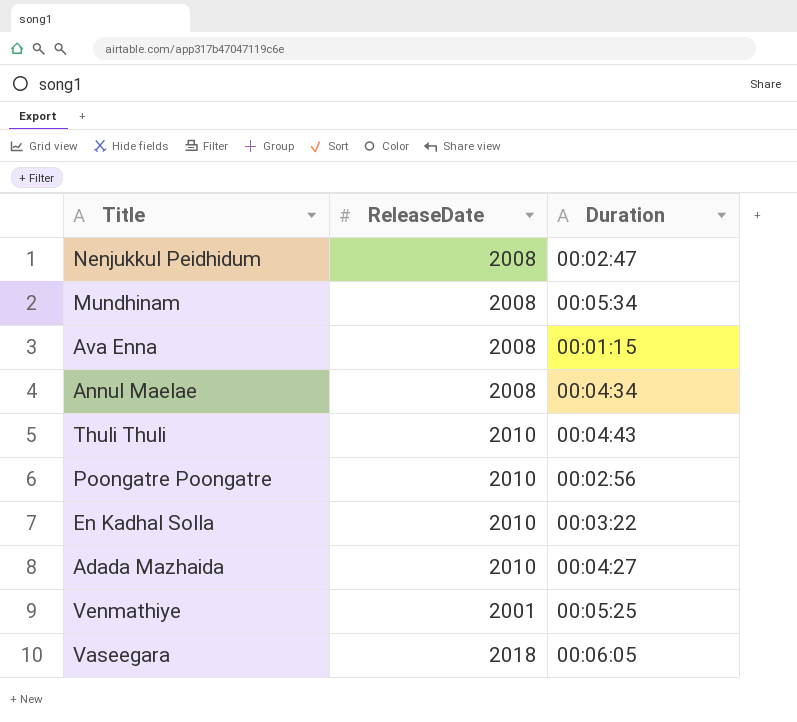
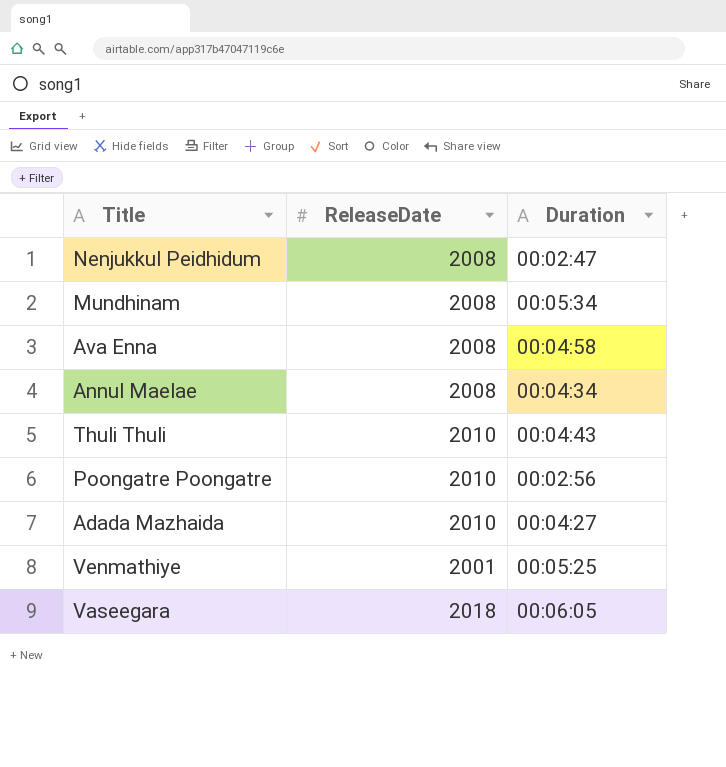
row En Kadhal Solla: 2010 | 00:03:22 -> none
Ava Enna | Duration: 00:01:15 -> 00:04:58

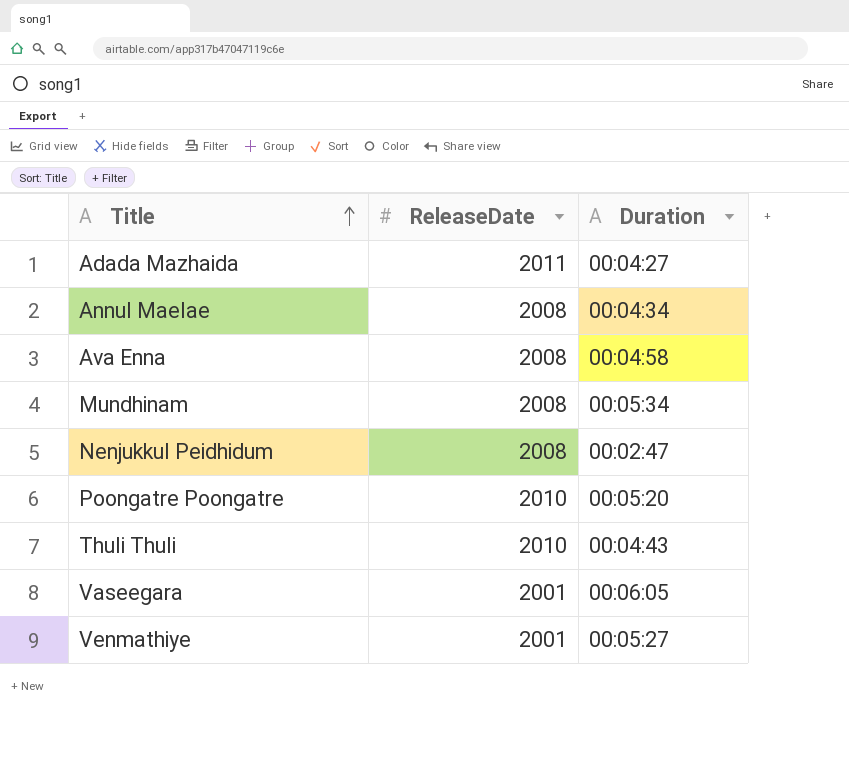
row order: none -> Title ascending
Adada Mazhaida | ReleaseDate: 2010 -> 2011
Poongatre Poongatre | Duration: 00:02:56 -> 00:05:20
Vaseegara | ReleaseDate: 2018 -> 2001
Venmathiye | Duration: 00:05:25 -> 00:05:27

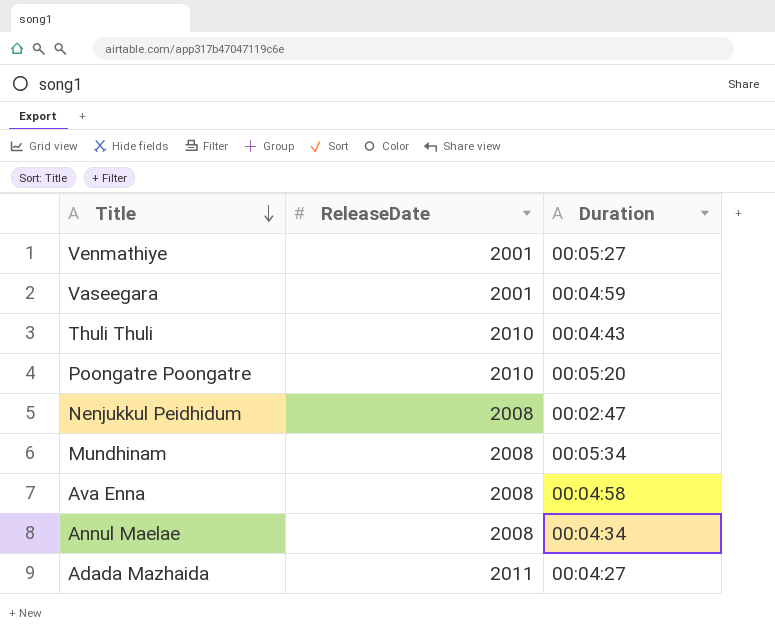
row order: Title ascending -> Title descending
Vaseegara | Duration: 00:06:05 -> 00:04:59

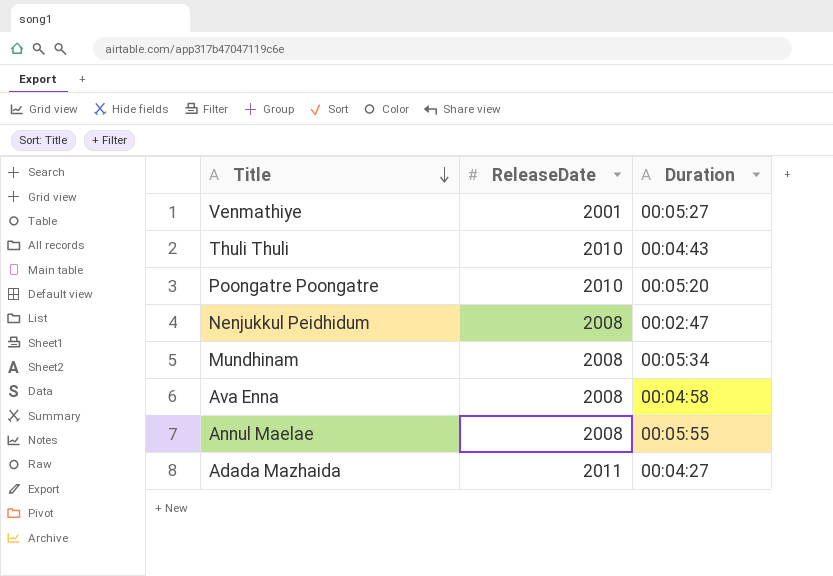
row Vaseegara: 2001 | 00:04:59 -> none
Annul Maelae | Duration: 00:04:34 -> 00:05:55

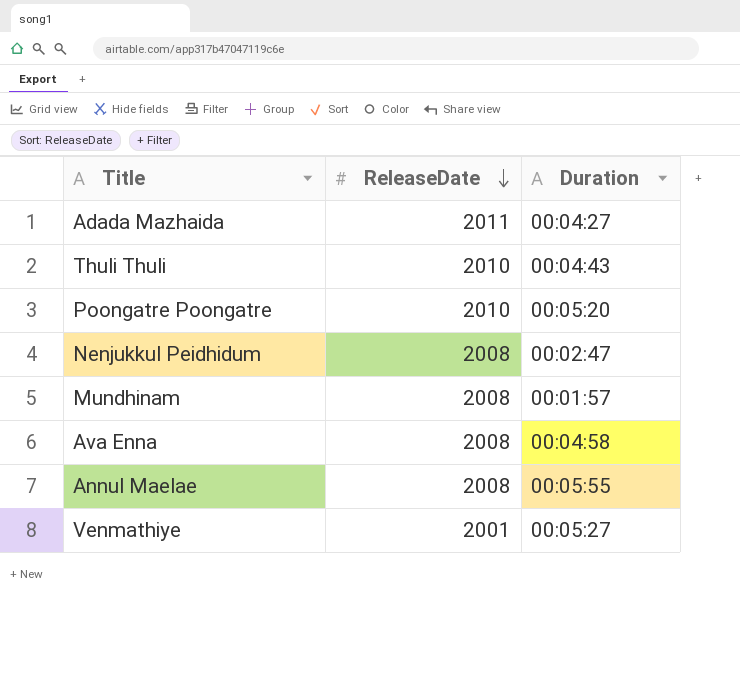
row order: Title descending -> ReleaseDate descending
Mundhinam | Duration: 00:05:34 -> 00:01:57

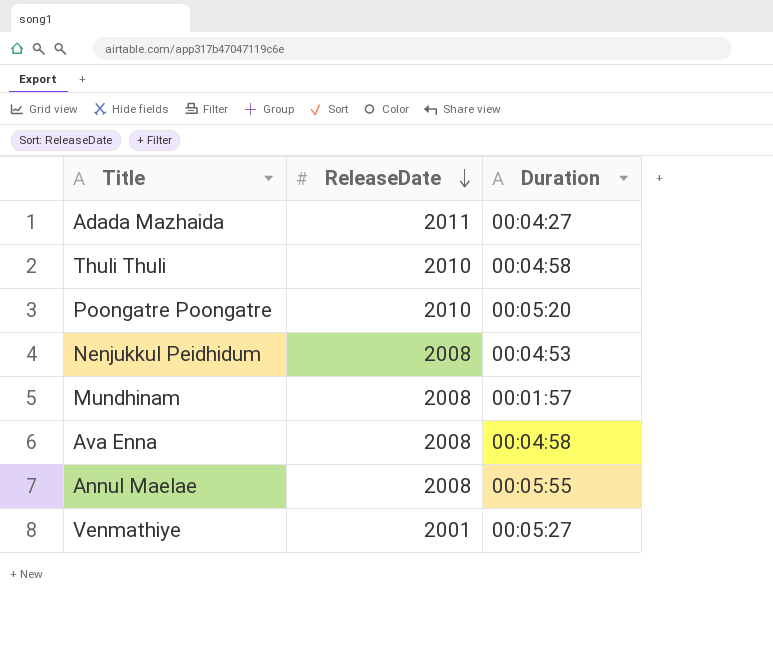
Thuli Thuli | Duration: 00:04:43 -> 00:04:58
Nenjukkul Peidhidum | Duration: 00:02:47 -> 00:04:53

